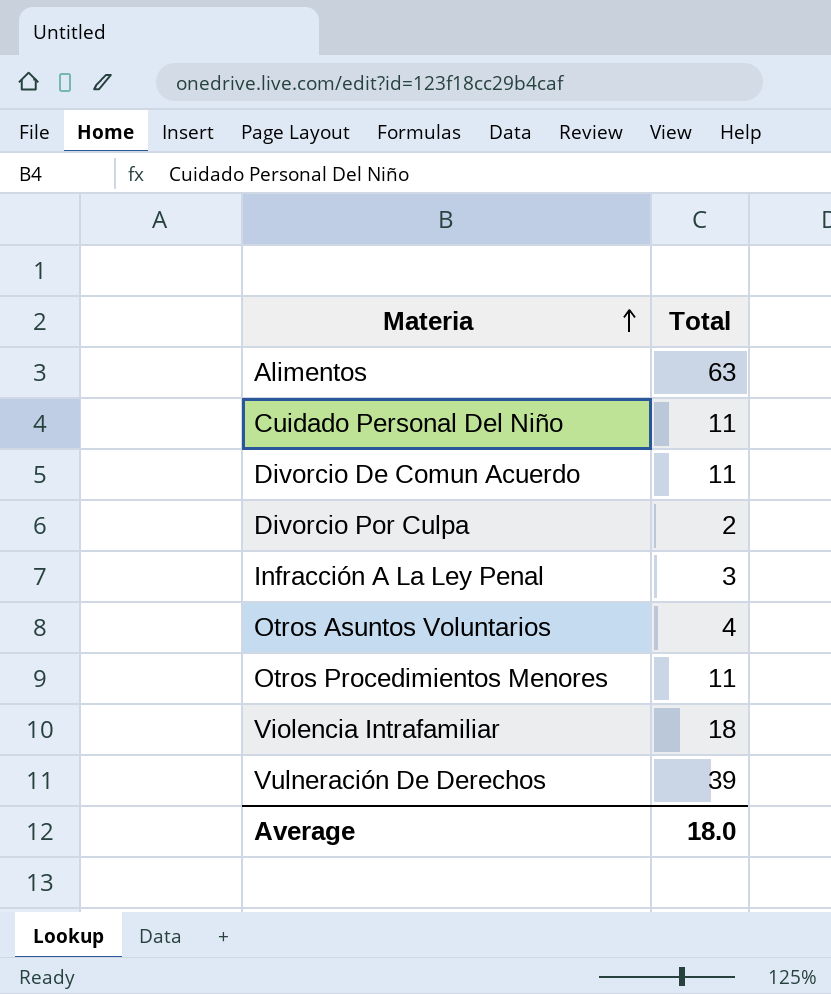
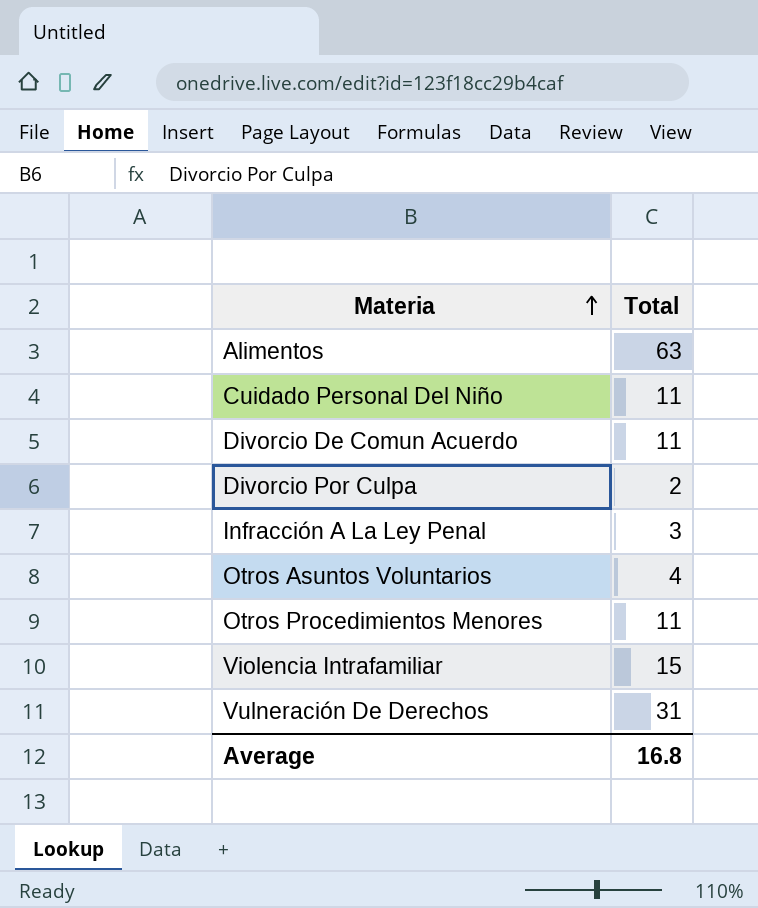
Violencia Intrafamiliar | Total: 18 -> 15
Vulneración De Derechos | Total: 39 -> 31
Average | Total: 18.0 -> 16.8

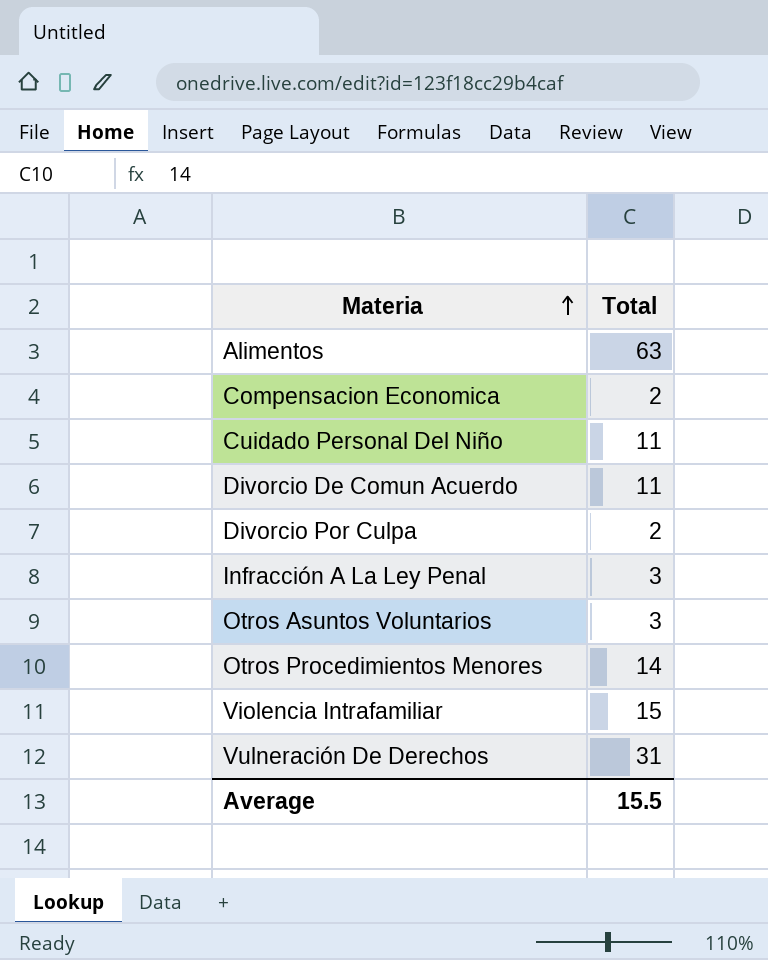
row Compensacion Economica: none -> 2
Otros Asuntos Voluntarios | Total: 4 -> 3
Otros Procedimientos Menores | Total: 11 -> 14
Average | Total: 16.8 -> 15.5

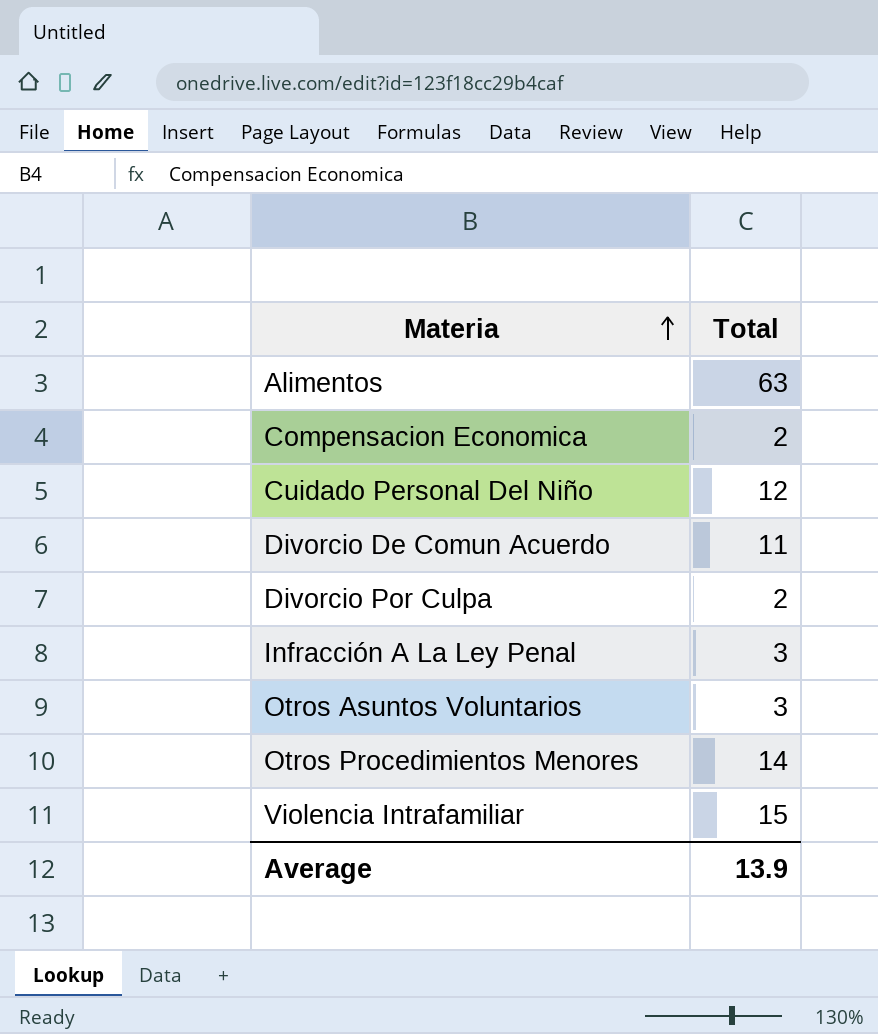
row Vulneración De Derechos: 31 -> none
Cuidado Personal Del Niño | Total: 11 -> 12
Average | Total: 15.5 -> 13.9

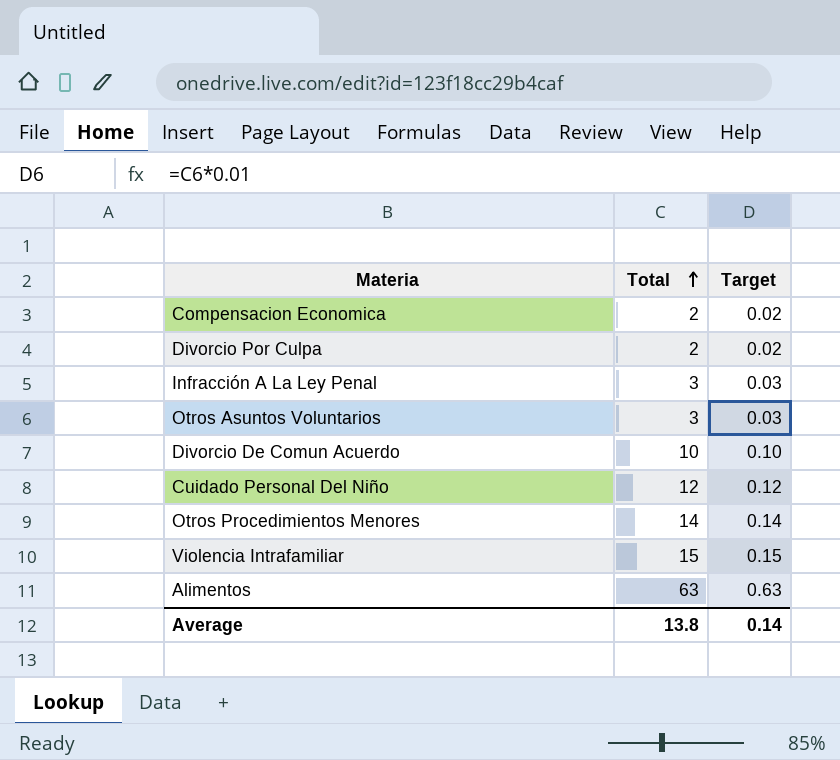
row order: Materia ascending -> Total ascending
column Target | formula: none -> [Total] * 0.01
Divorcio De Comun Acuerdo | Total: 11 -> 10
Average | Total: 13.9 -> 13.8

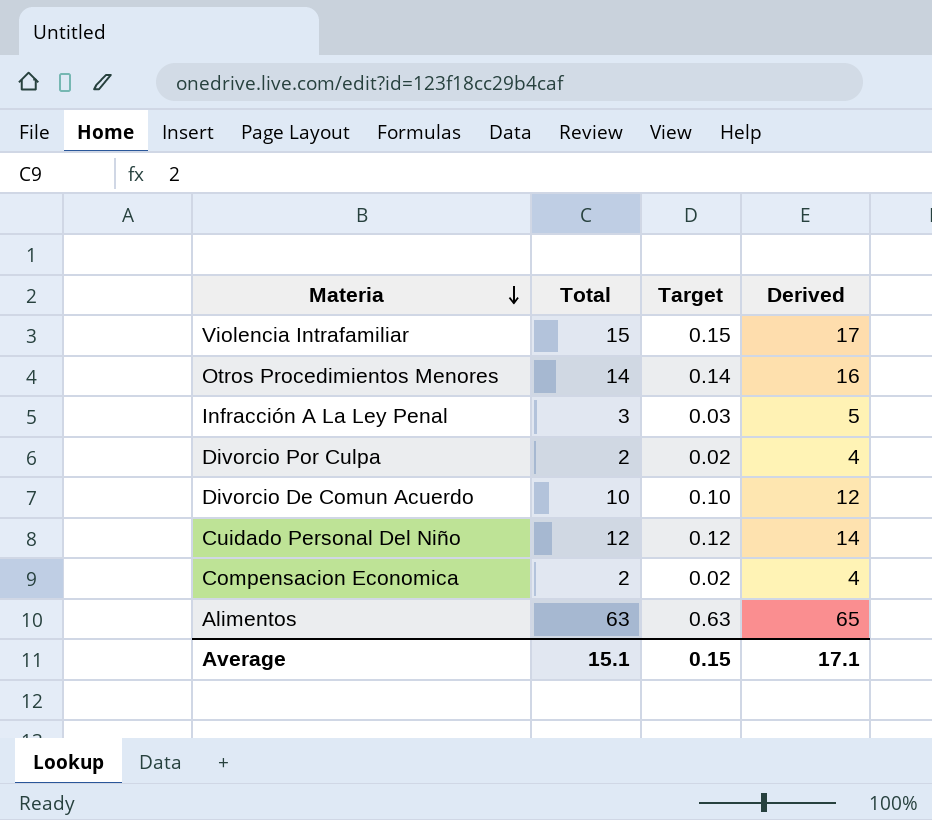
row order: Total ascending -> Materia descending
column Derived | formula: none -> [Total] + 2
row Otros Asuntos Voluntarios: 3 | 0.03 -> none
Average | Total: 13.8 -> 15.1
Average | Target: 0.14 -> 0.15

